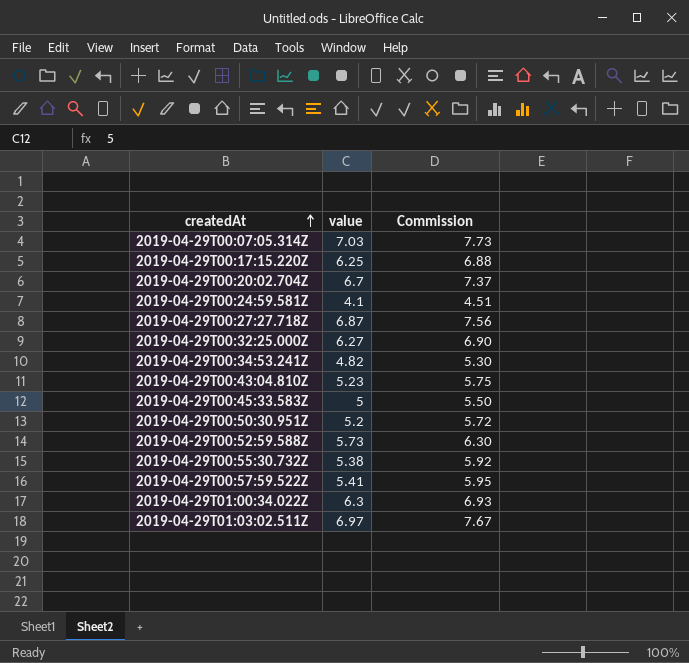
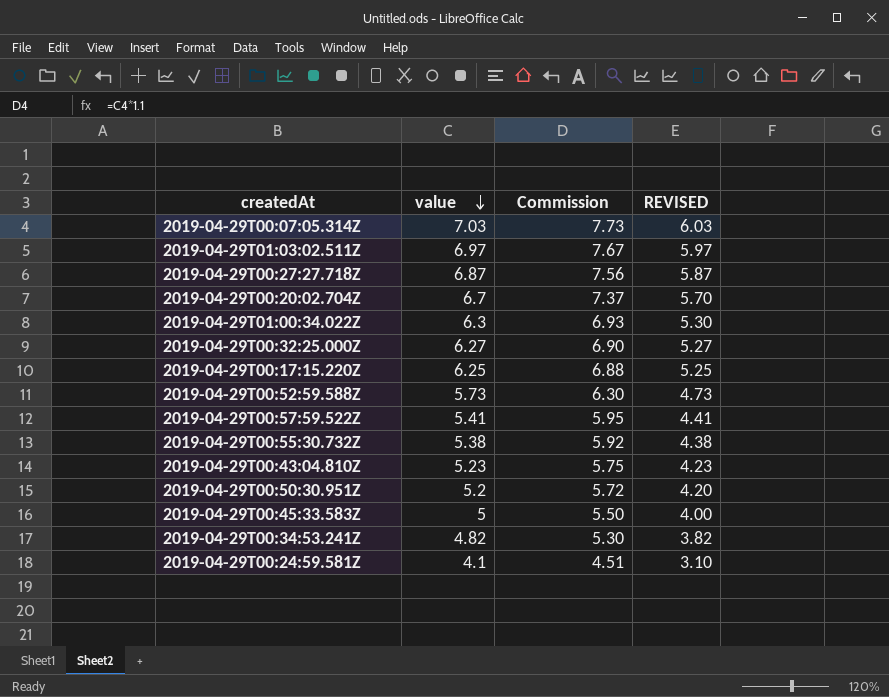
row order: createdAt ascending -> value descending
column REVISED | formula: none -> [value] - 1

